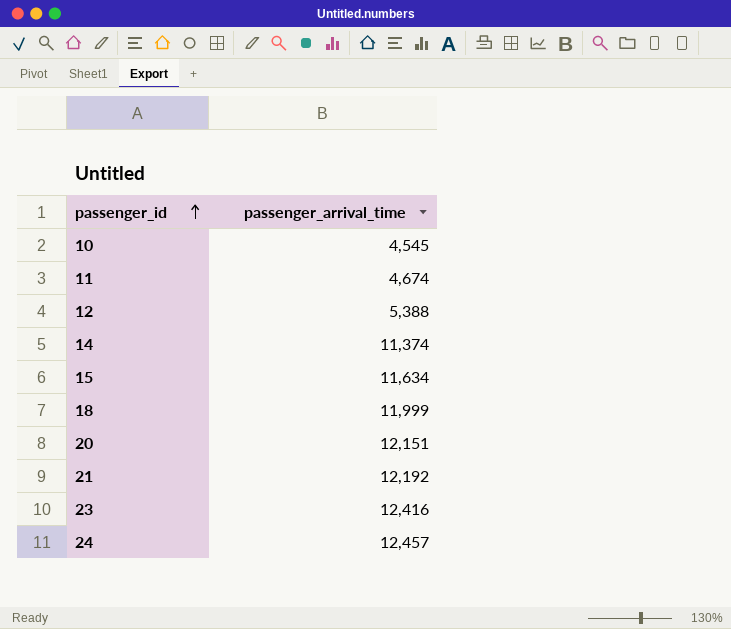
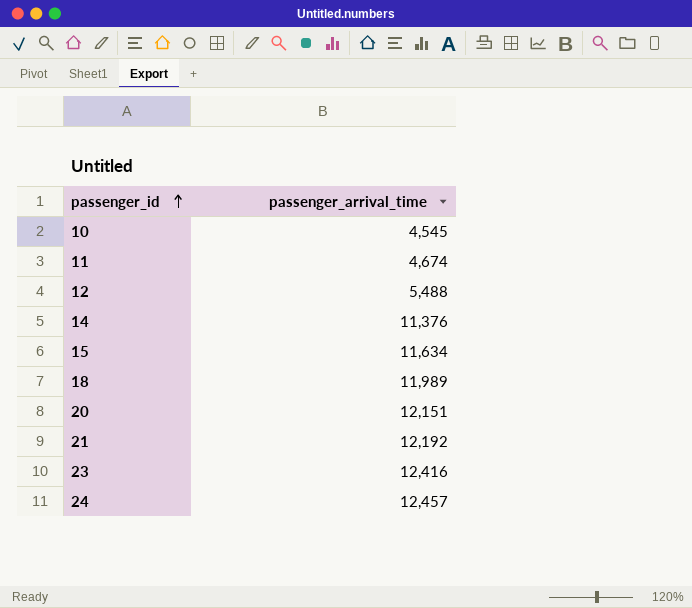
12 | passenger_arrival_time: 5,388 -> 5,488
14 | passenger_arrival_time: 11,374 -> 11,376
18 | passenger_arrival_time: 11,999 -> 11,989

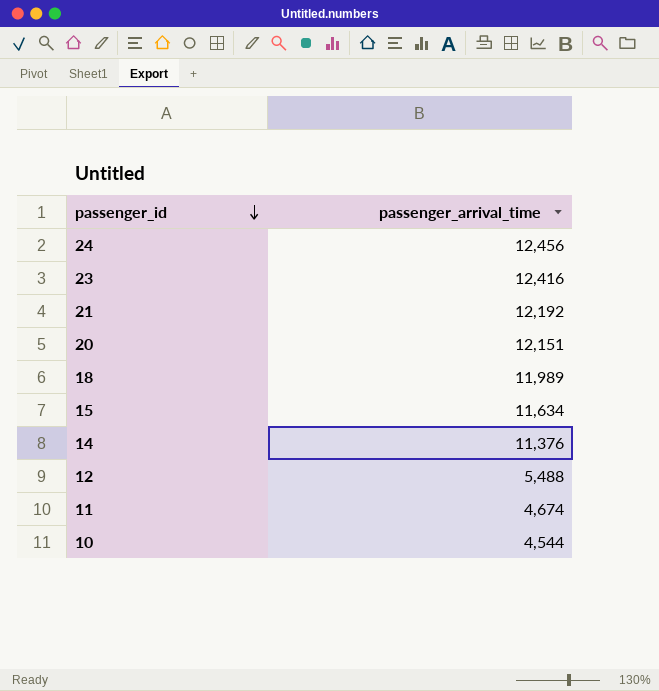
row order: passenger_id ascending -> passenger_id descending
24 | passenger_arrival_time: 12,457 -> 12,456
10 | passenger_arrival_time: 4,545 -> 4,544

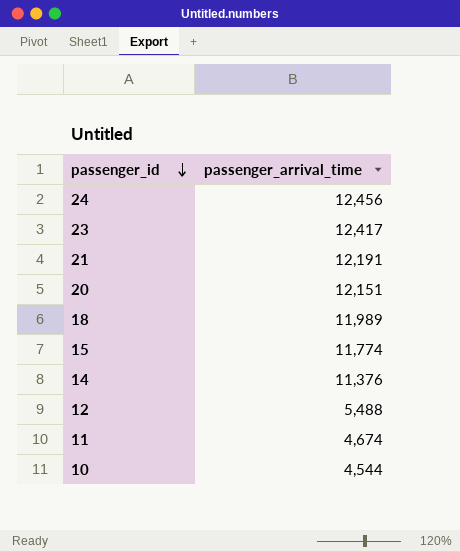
23 | passenger_arrival_time: 12,416 -> 12,417
21 | passenger_arrival_time: 12,192 -> 12,191
15 | passenger_arrival_time: 11,634 -> 11,774

